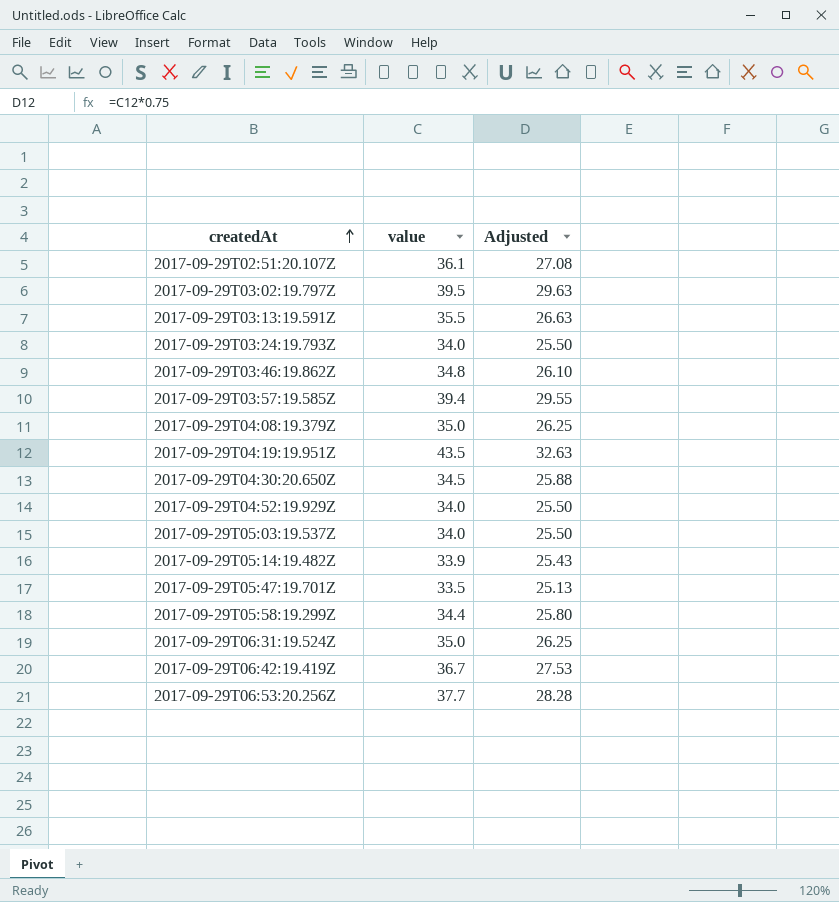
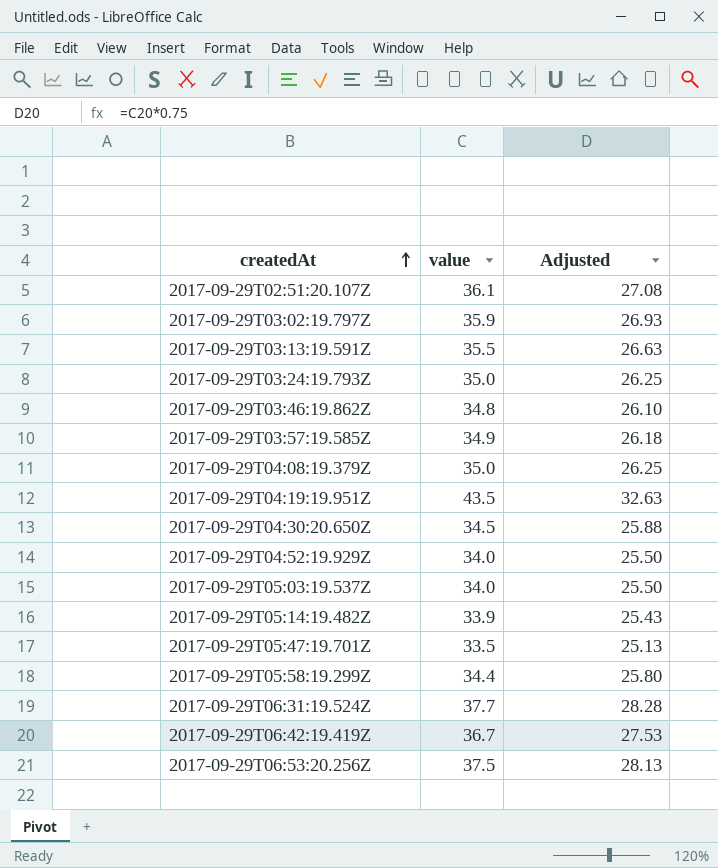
2017-09-29T03:02:19.797Z | value: 39.5 -> 35.9
2017-09-29T03:02:19.797Z | Adjusted: 29.63 -> 26.93
2017-09-29T03:24:19.793Z | value: 34.0 -> 35.0
2017-09-29T03:24:19.793Z | Adjusted: 25.50 -> 26.25
2017-09-29T03:57:19.585Z | value: 39.4 -> 34.9
2017-09-29T03:57:19.585Z | Adjusted: 29.55 -> 26.18
2017-09-29T06:31:19.524Z | value: 35.0 -> 37.7
2017-09-29T06:31:19.524Z | Adjusted: 26.25 -> 28.28
2017-09-29T06:53:20.256Z | value: 37.7 -> 37.5
2017-09-29T06:53:20.256Z | Adjusted: 28.28 -> 28.13

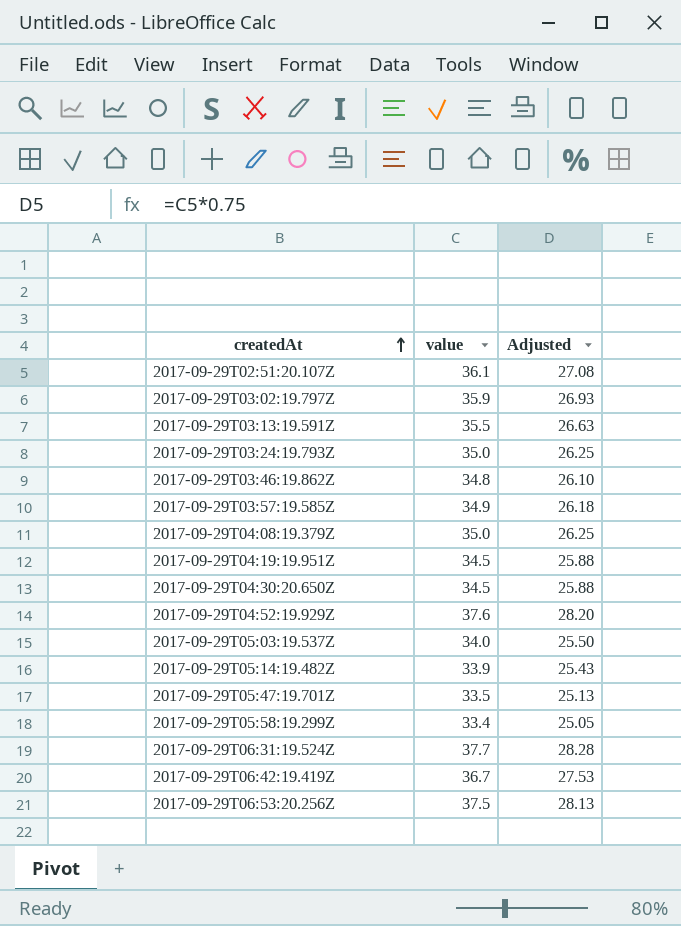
2017-09-29T04:19:19.951Z | value: 43.5 -> 34.5
2017-09-29T04:19:19.951Z | Adjusted: 32.63 -> 25.88
2017-09-29T04:52:19.929Z | value: 34.0 -> 37.6
2017-09-29T04:52:19.929Z | Adjusted: 25.50 -> 28.20
2017-09-29T05:58:19.299Z | value: 34.4 -> 33.4
2017-09-29T05:58:19.299Z | Adjusted: 25.80 -> 25.05

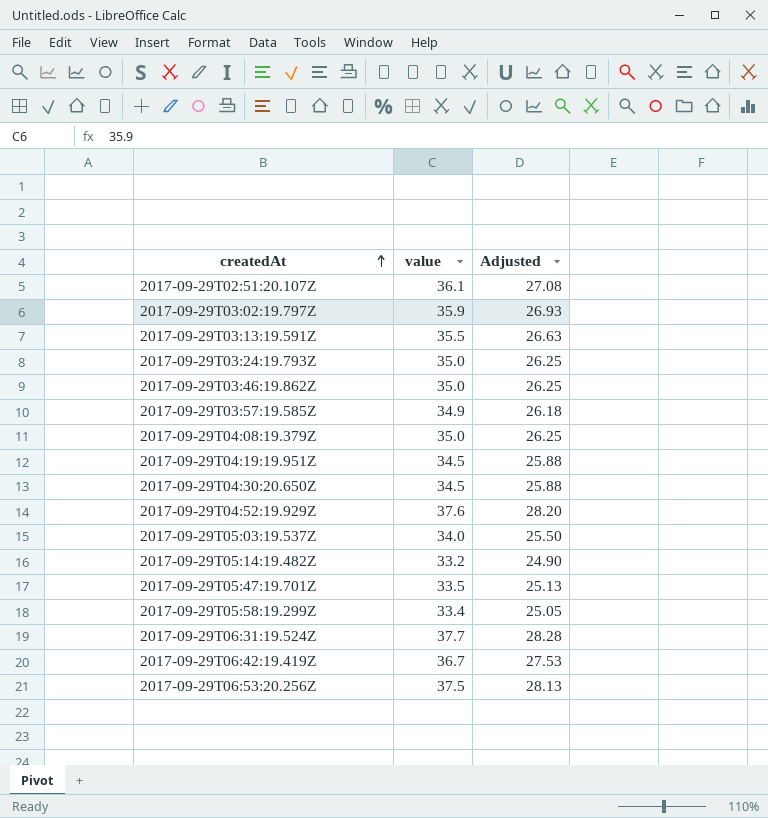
2017-09-29T03:46:19.862Z | value: 34.8 -> 35.0
2017-09-29T03:46:19.862Z | Adjusted: 26.10 -> 26.25
2017-09-29T05:14:19.482Z | value: 33.9 -> 33.2
2017-09-29T05:14:19.482Z | Adjusted: 25.43 -> 24.90

